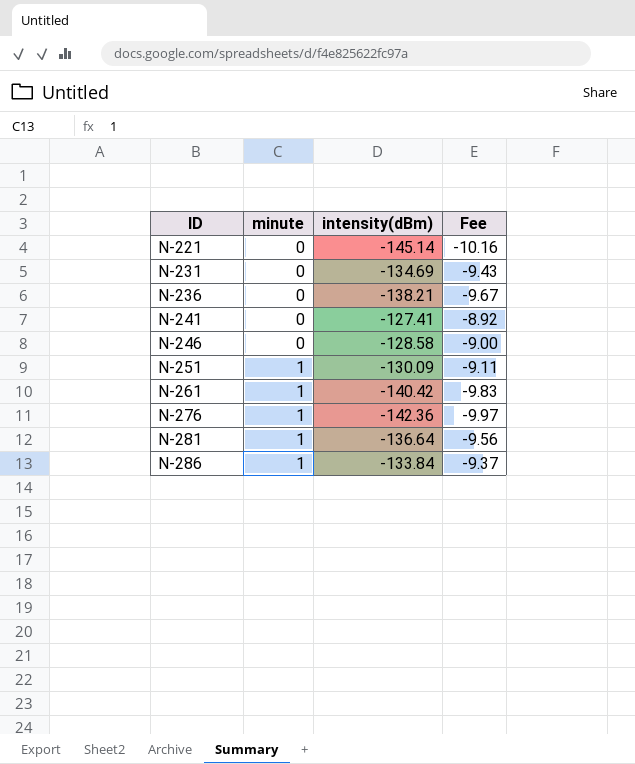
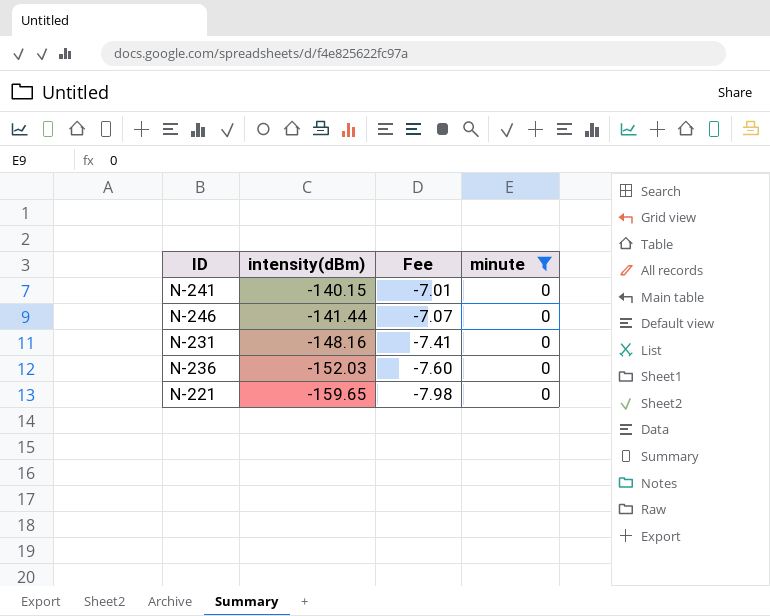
filter: none -> minute = 0
row order: ID ascending -> intensity(dBm) descending
column Fee | formula: [intensity(dBm)] * 0.07 -> [intensity(dBm)] * 0.05
column minute | position: 2 -> 4
N-241 | intensity(dBm): -127.41 -> -140.15
N-246 | intensity(dBm): -128.58 -> -141.44
N-231 | intensity(dBm): -134.69 -> -148.16
N-236 | intensity(dBm): -138.21 -> -152.03
N-221 | intensity(dBm): -145.14 -> -159.65

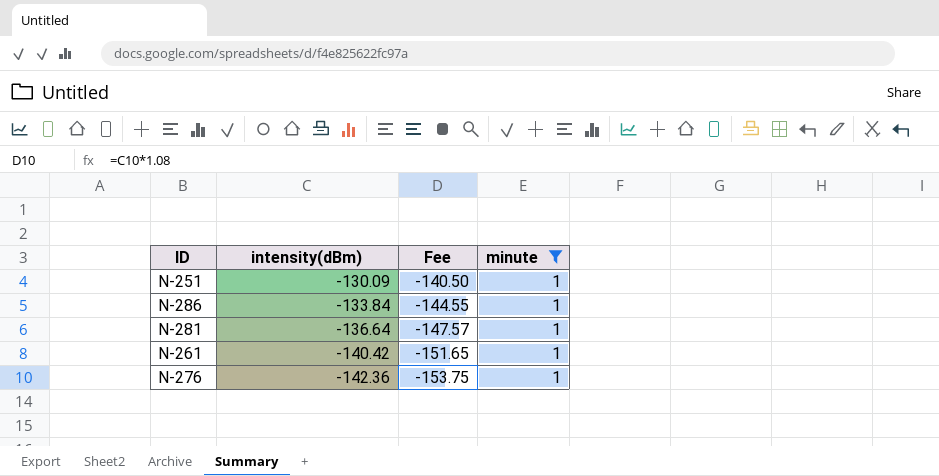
filter: minute = 0 -> minute = 1
column Fee | formula: [intensity(dBm)] * 0.05 -> [intensity(dBm)] * 1.08

